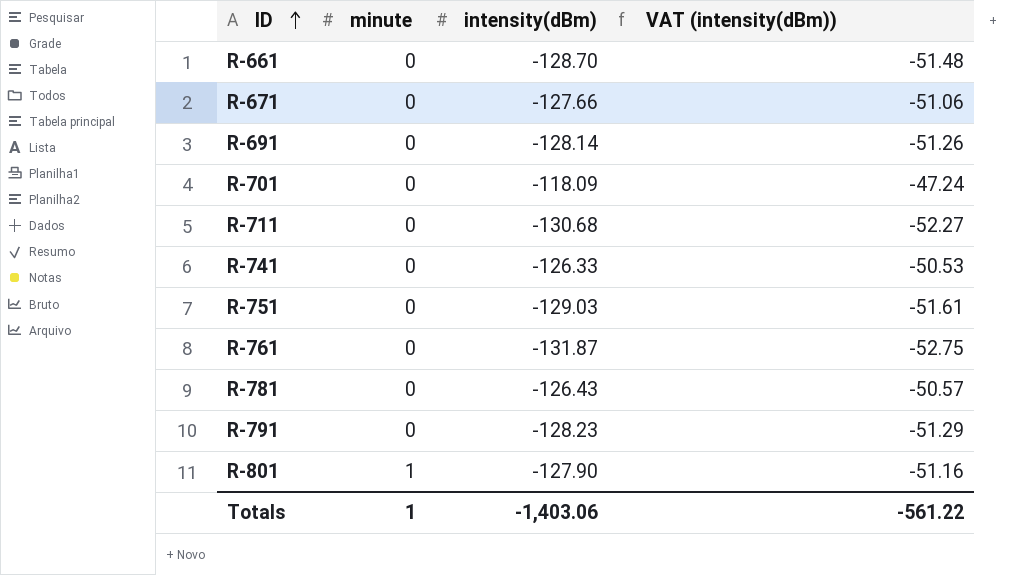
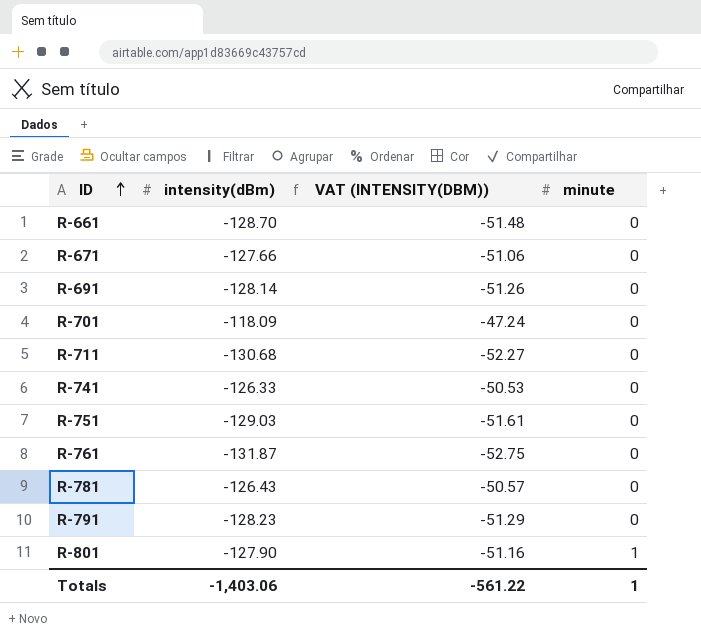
column name: VAT (intensity(dBm)) -> VAT (INTENSITY(DBM))
column minute | position: 2 -> 4

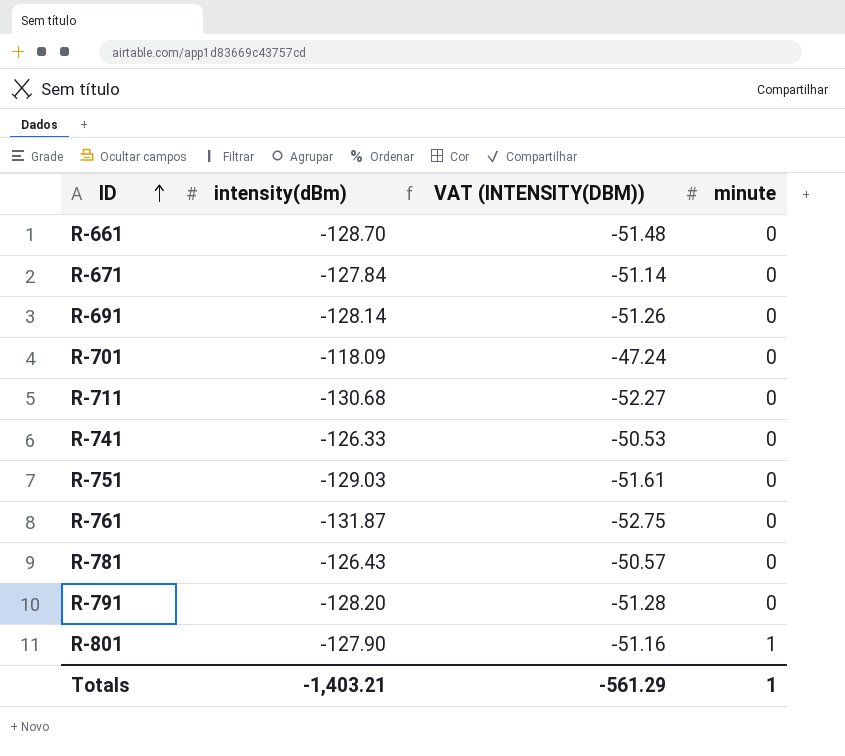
R-671 | intensity(dBm): -127.66 -> -127.84
R-671 | VAT (INTENSITY(DBM)): -51.06 -> -51.14
R-791 | intensity(dBm): -128.23 -> -128.20
R-791 | VAT (INTENSITY(DBM)): -51.29 -> -51.28
Totals | intensity(dBm): -1,403.06 -> -1,403.21
Totals | VAT (INTENSITY(DBM)): -561.22 -> -561.29

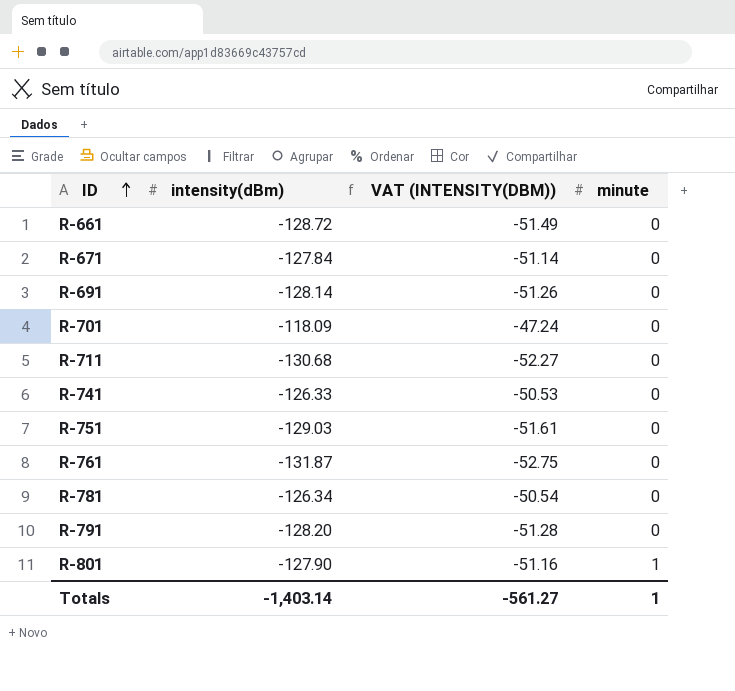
R-661 | intensity(dBm): -128.70 -> -128.72
R-661 | VAT (INTENSITY(DBM)): -51.48 -> -51.49
R-781 | intensity(dBm): -126.43 -> -126.34
R-781 | VAT (INTENSITY(DBM)): -50.57 -> -50.54
Totals | intensity(dBm): -1,403.21 -> -1,403.14
Totals | VAT (INTENSITY(DBM)): -561.29 -> -561.27

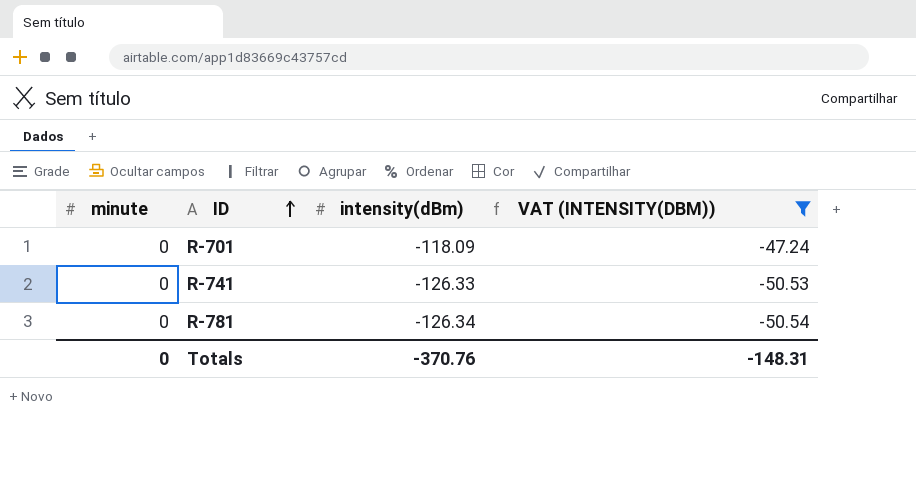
filter: none -> VAT (INTENSITY(DBM)) >= -50.54
column minute | position: 4 -> 1
Totals | minute: 1 -> 0
Totals | intensity(dBm): -1,403.14 -> -370.76
Totals | VAT (INTENSITY(DBM)): -561.27 -> -148.31

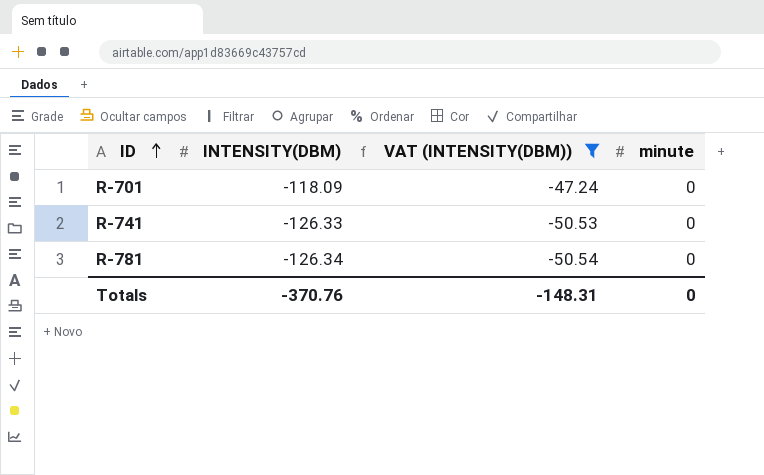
column name: intensity(dBm) -> INTENSITY(DBM)
column minute | position: 1 -> 4

